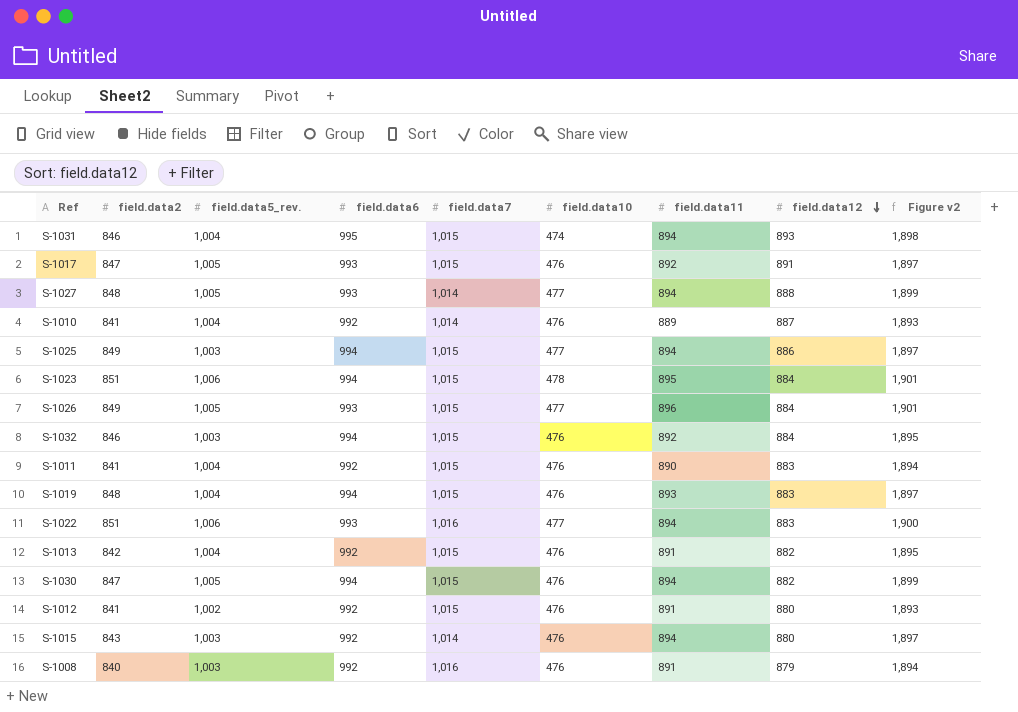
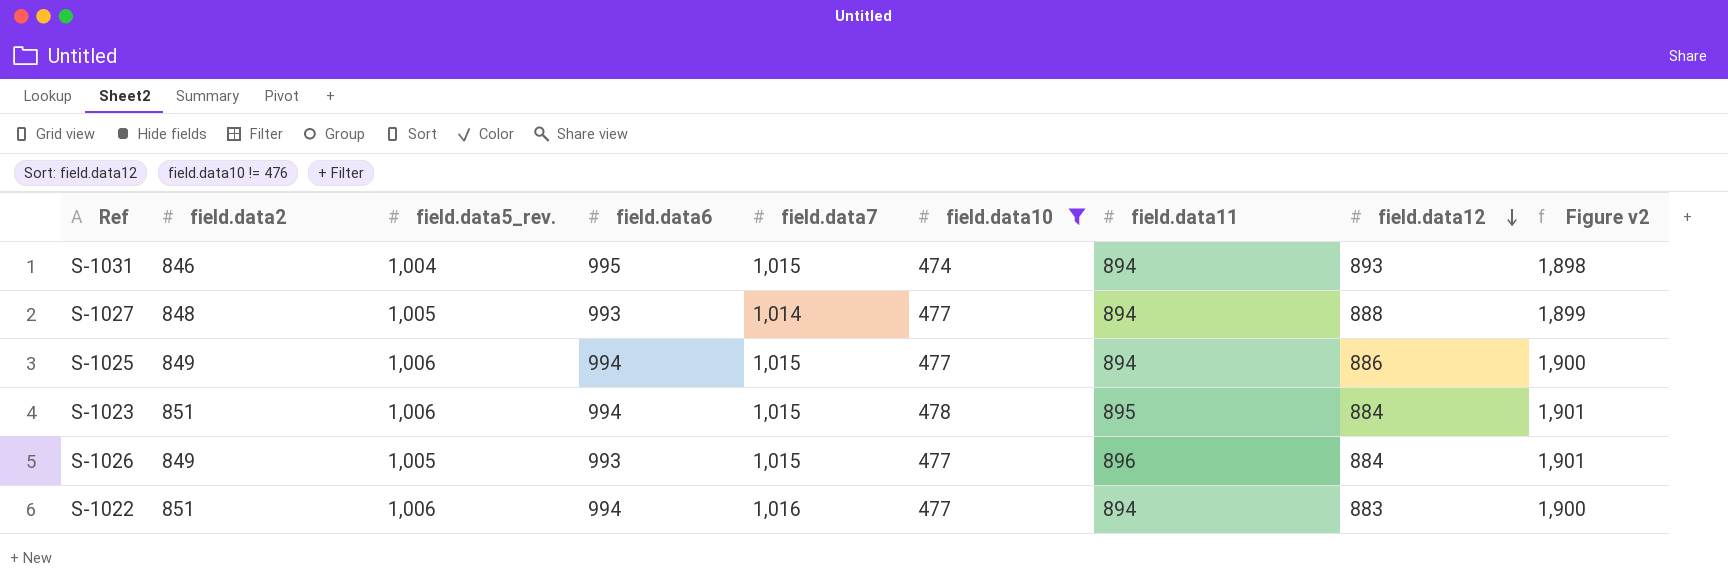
filter: none -> field.data10 != 476
S-1025 | field.data5_rev.: 1,003 -> 1,006
S-1025 | Figure v2: 1,897 -> 1,900
S-1022 | field.data6: 993 -> 994

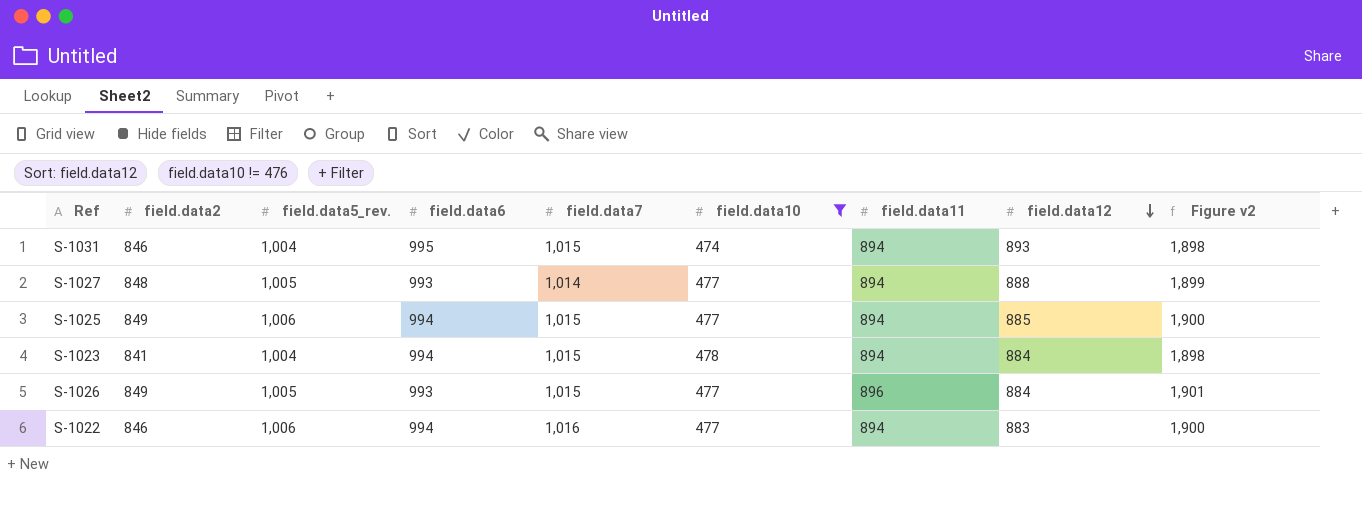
S-1025 | field.data12: 886 -> 885
S-1023 | field.data2: 851 -> 841
S-1023 | field.data5_rev.: 1,006 -> 1,004
S-1023 | field.data11: 895 -> 894
S-1023 | Figure v2: 1,901 -> 1,898
S-1022 | field.data2: 851 -> 846

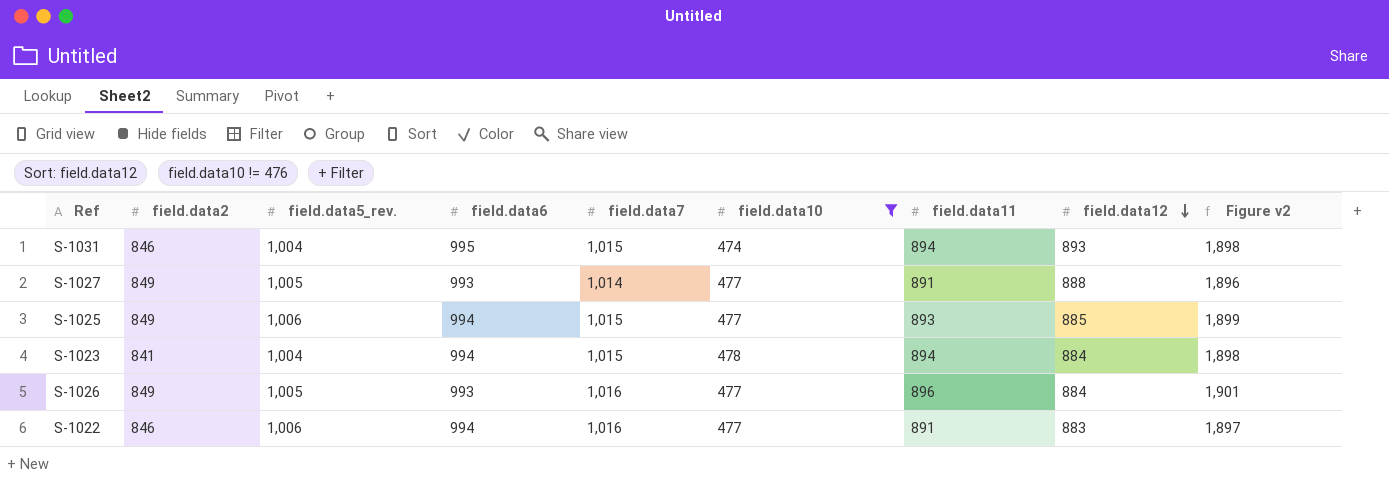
S-1027 | field.data2: 848 -> 849
S-1027 | field.data11: 894 -> 891
S-1027 | Figure v2: 1,899 -> 1,896
S-1025 | field.data11: 894 -> 893
S-1025 | Figure v2: 1,900 -> 1,899
S-1026 | field.data7: 1,015 -> 1,016
S-1022 | field.data11: 894 -> 891
S-1022 | Figure v2: 1,900 -> 1,897

